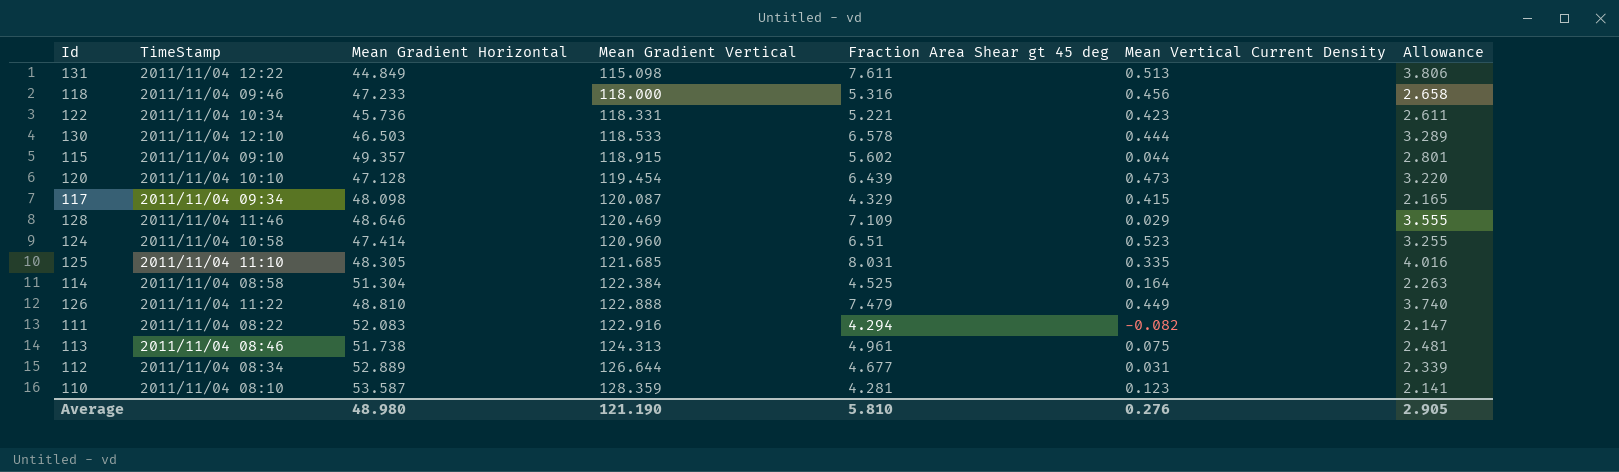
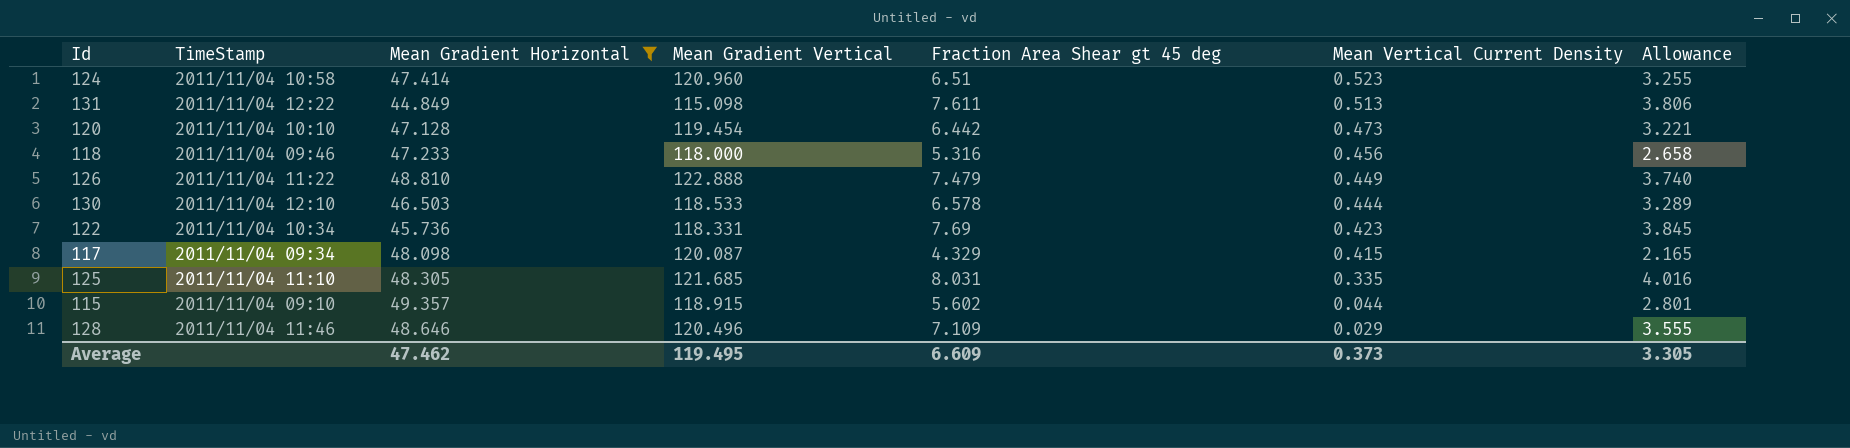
filter: none -> Mean Gradient Horizontal <= 49.357
row order: Mean Gradient Vertical ascending -> Mean Vertical Current Density descending
120 | Fraction Area Shear gt 45 deg: 6.439 -> 6.442
120 | Allowance: 3.220 -> 3.221
122 | Fraction Area Shear gt 45 deg: 5.221 -> 7.69
122 | Allowance: 2.611 -> 3.845
128 | Mean Gradient Vertical: 120.469 -> 120.496
Average | Mean Gradient Horizontal: 48.980 -> 47.462
Average | Mean Gradient Vertical: 121.190 -> 119.495
Average | Fraction Area Shear gt 45 deg: 5.810 -> 6.609
Average | Mean Vertical Current Density: 0.276 -> 0.373
Average | Allowance: 2.905 -> 3.305

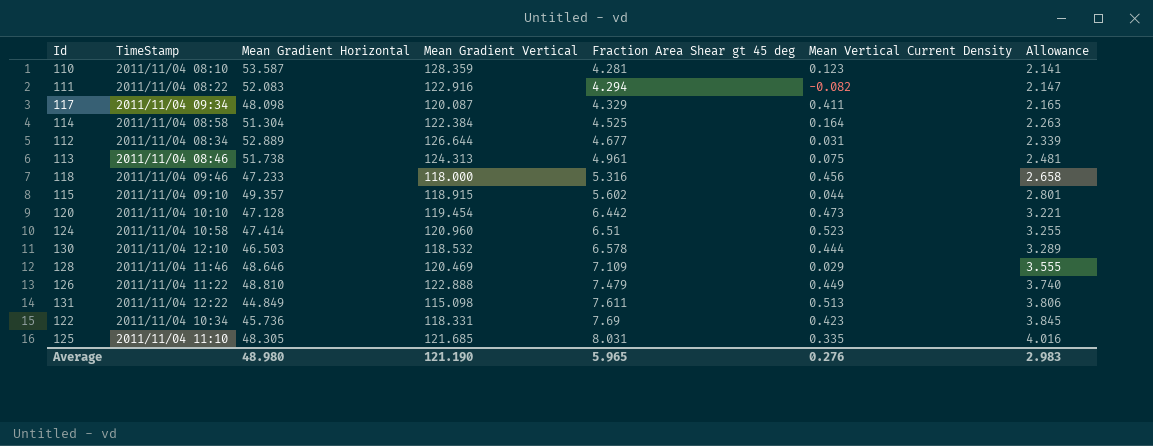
filter: Mean Gradient Horizontal <= 49.357 -> none
row order: Mean Vertical Current Density descending -> Fraction Area Shear gt 45 deg ascending
117 | Mean Vertical Current Density: 0.415 -> 0.411
130 | Mean Gradient Vertical: 118.533 -> 118.532
128 | Mean Gradient Vertical: 120.496 -> 120.469
Average | Mean Gradient Horizontal: 47.462 -> 48.980
Average | Mean Gradient Vertical: 119.495 -> 121.190
Average | Fraction Area Shear gt 45 deg: 6.609 -> 5.965
Average | Mean Vertical Current Density: 0.373 -> 0.276
Average | Allowance: 3.305 -> 2.983

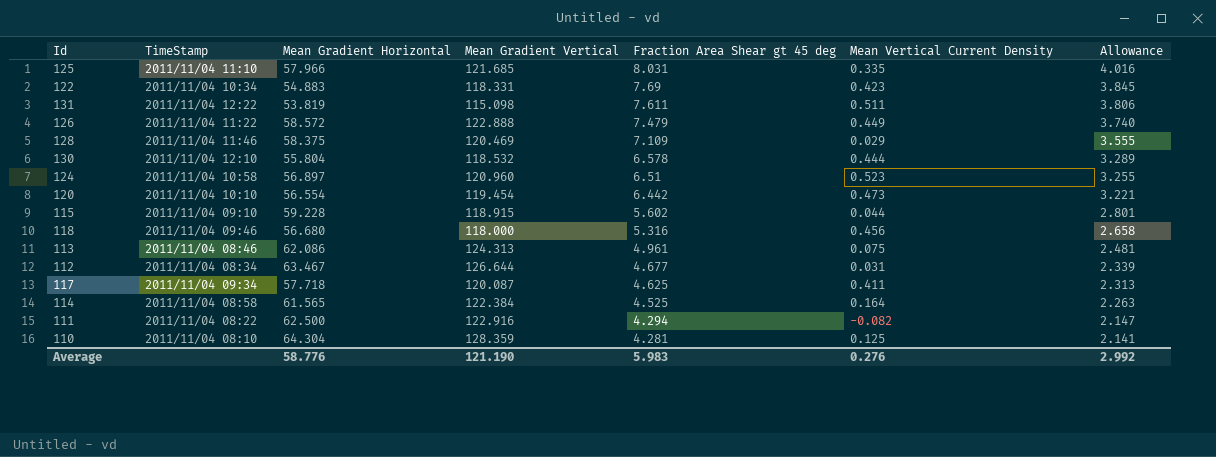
row order: Fraction Area Shear gt 45 deg ascending -> Fraction Area Shear gt 45 deg descending
125 | Mean Gradient Horizontal: 48.305 -> 57.966
122 | Mean Gradient Horizontal: 45.736 -> 54.883
131 | Mean Gradient Horizontal: 44.849 -> 53.819
131 | Mean Vertical Current Density: 0.513 -> 0.511
126 | Mean Gradient Horizontal: 48.810 -> 58.572
128 | Mean Gradient Horizontal: 48.646 -> 58.375
130 | Mean Gradient Horizontal: 46.503 -> 55.804
124 | Mean Gradient Horizontal: 47.414 -> 56.897
120 | Mean Gradient Horizontal: 47.128 -> 56.554
115 | Mean Gradient Horizontal: 49.357 -> 59.228
118 | Mean Gradient Horizontal: 47.233 -> 56.680
113 | Mean Gradient Horizontal: 51.738 -> 62.086
112 | Mean Gradient Horizontal: 52.889 -> 63.467
117 | Mean Gradient Horizontal: 48.098 -> 57.718
117 | Fraction Area Shear gt 45 deg: 4.329 -> 4.625
117 | Allowance: 2.165 -> 2.313
114 | Mean Gradient Horizontal: 51.304 -> 61.565
111 | Mean Gradient Horizontal: 52.083 -> 62.500
110 | Mean Gradient Horizontal: 53.587 -> 64.304
110 | Mean Vertical Current Density: 0.123 -> 0.125
Average | Mean Gradient Horizontal: 48.980 -> 58.776
Average | Fraction Area Shear gt 45 deg: 5.965 -> 5.983
Average | Allowance: 2.983 -> 2.992

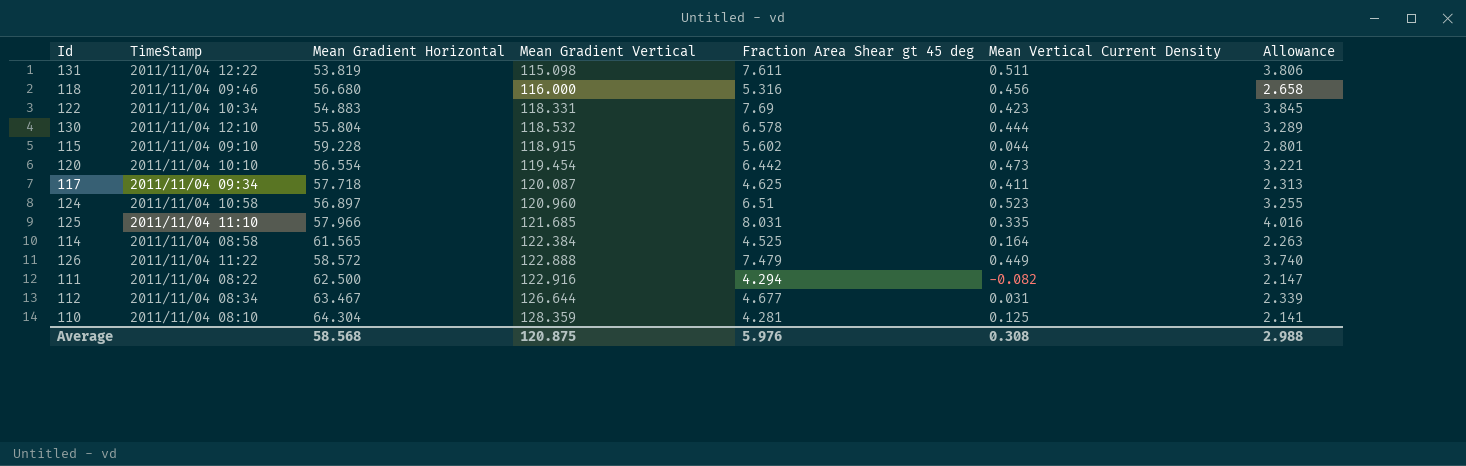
row order: Fraction Area Shear gt 45 deg descending -> Mean Gradient Vertical ascending
row 128: 2011/11/04 11:46 | 58.375 | 120.469 | 7.109 | 0.029 | 3.555 -> none
row 113: 2011/11/04 08:46 | 62.086 | 124.313 | 4.961 | 0.075 | 2.481 -> none
118 | Mean Gradient Vertical: 118.000 -> 116.000
Average | Mean Gradient Horizontal: 58.776 -> 58.568
Average | Mean Gradient Vertical: 121.190 -> 120.875
Average | Fraction Area Shear gt 45 deg: 5.983 -> 5.976
Average | Mean Vertical Current Density: 0.276 -> 0.308
Average | Allowance: 2.992 -> 2.988

